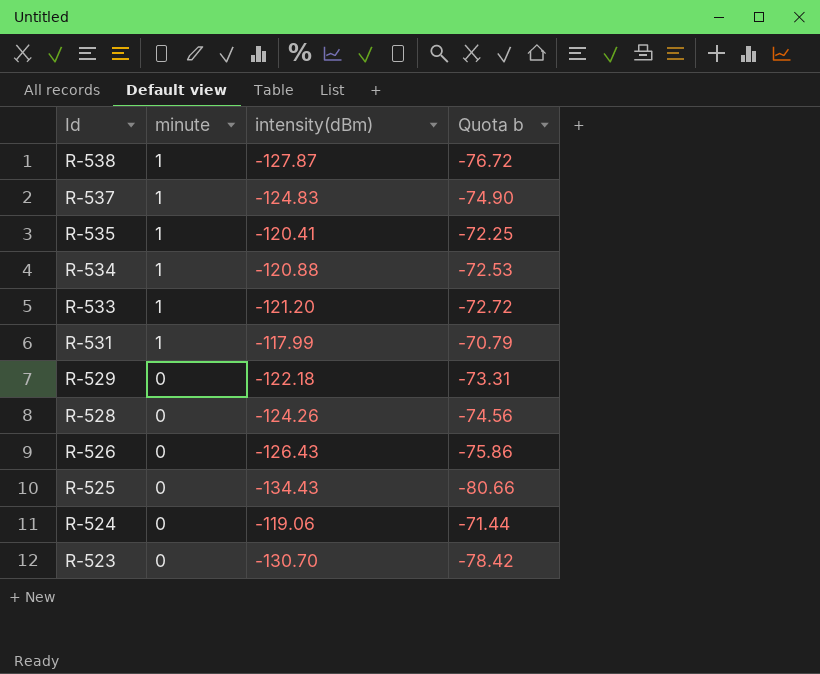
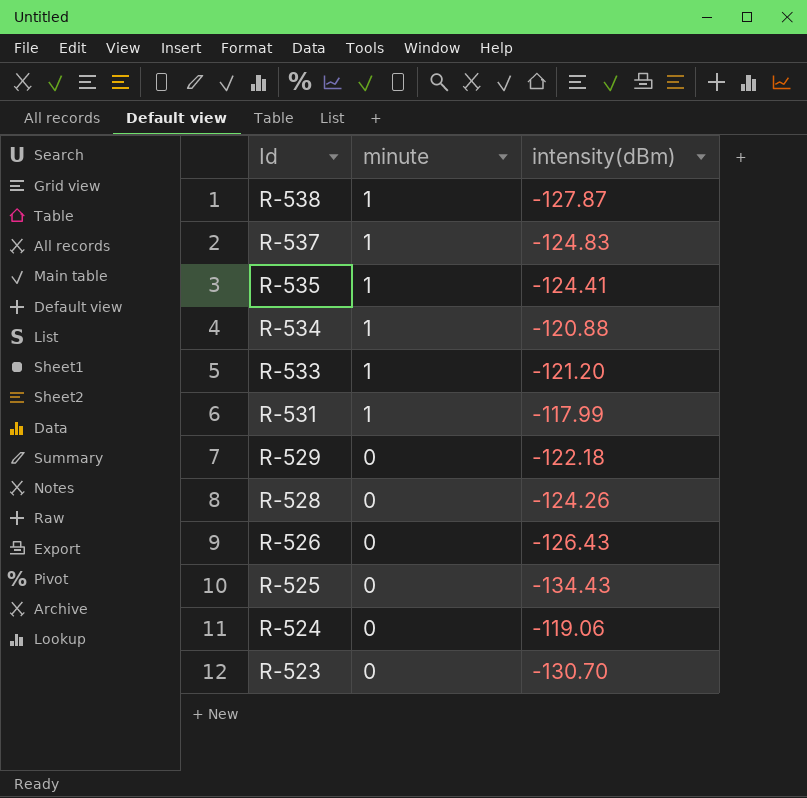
column Quota b | formula: [intensity(dBm)] * 0.6 -> none
R-535 | intensity(dBm): -120.41 -> -124.41

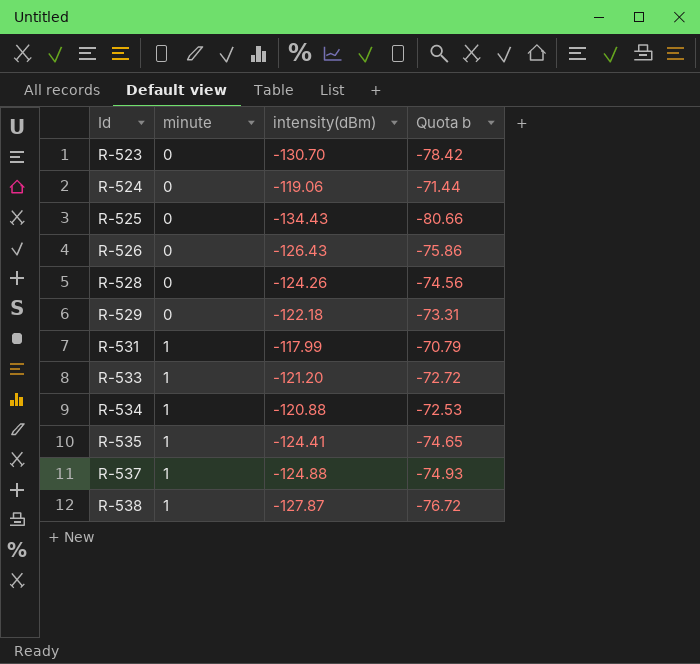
row order: Id descending -> Id ascending
column Quota b | formula: none -> [intensity(dBm)] * 0.6
R-537 | intensity(dBm): -124.83 -> -124.88

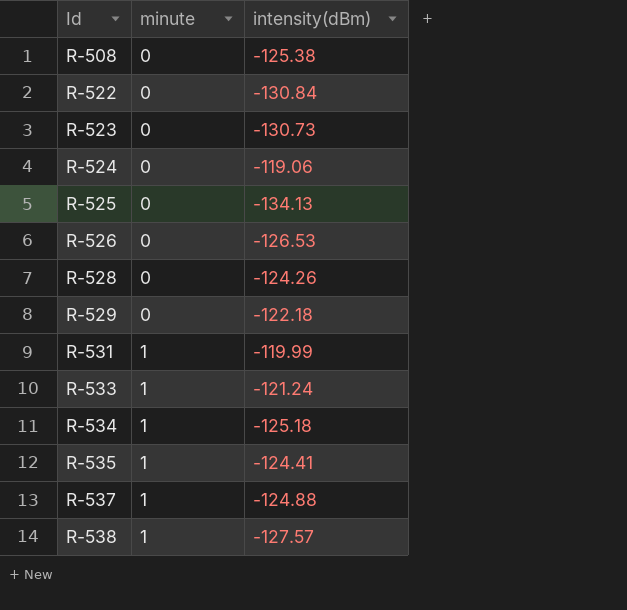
column Quota b | formula: [intensity(dBm)] * 0.6 -> none
row R-508: none -> 0 | -125.38
row R-522: none -> 0 | -130.84
R-523 | intensity(dBm): -130.70 -> -130.73
R-525 | intensity(dBm): -134.43 -> -134.13
R-526 | intensity(dBm): -126.43 -> -126.53
R-531 | intensity(dBm): -117.99 -> -119.99
R-533 | intensity(dBm): -121.20 -> -121.24
R-534 | intensity(dBm): -120.88 -> -125.18
R-538 | intensity(dBm): -127.87 -> -127.57

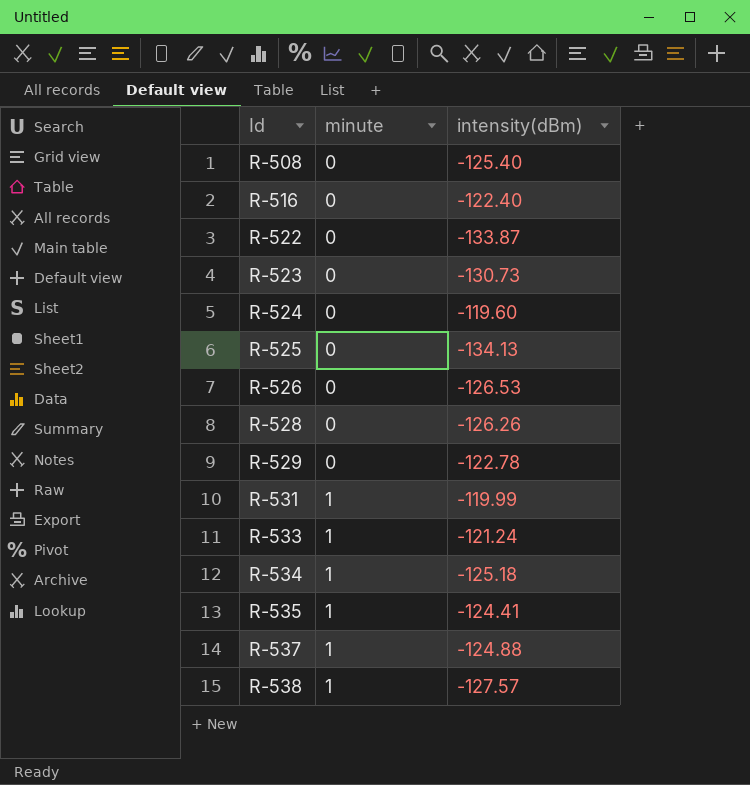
R-508 | intensity(dBm): -125.38 -> -125.40
row R-516: none -> 0 | -122.40
R-522 | intensity(dBm): -130.84 -> -133.87
R-524 | intensity(dBm): -119.06 -> -119.60
R-528 | intensity(dBm): -124.26 -> -126.26
R-529 | intensity(dBm): -122.18 -> -122.78

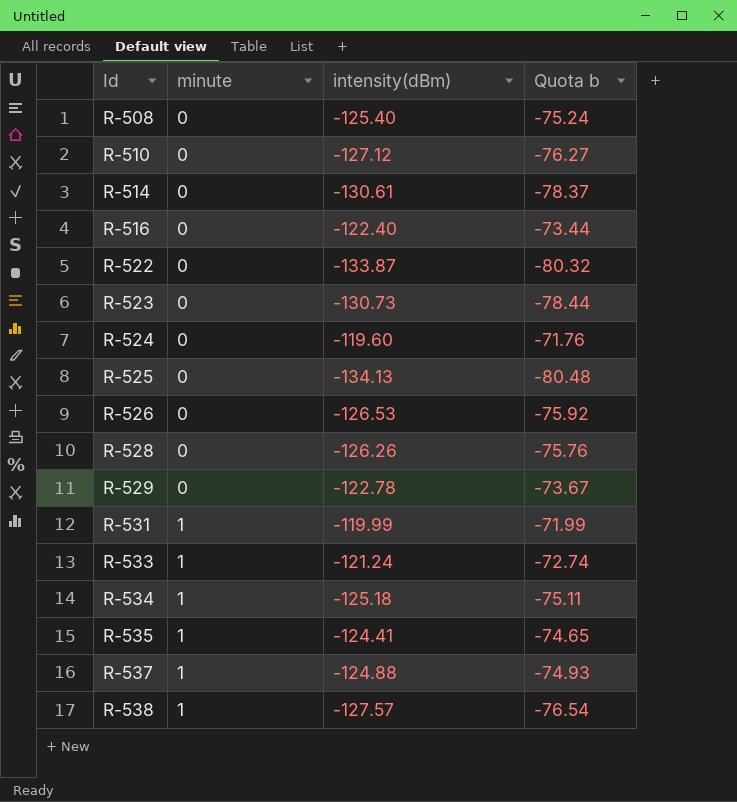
column Quota b | formula: none -> [intensity(dBm)] * 0.6
row R-510: none -> 0 | -127.12 | -76.27
row R-514: none -> 0 | -130.61 | -78.37

